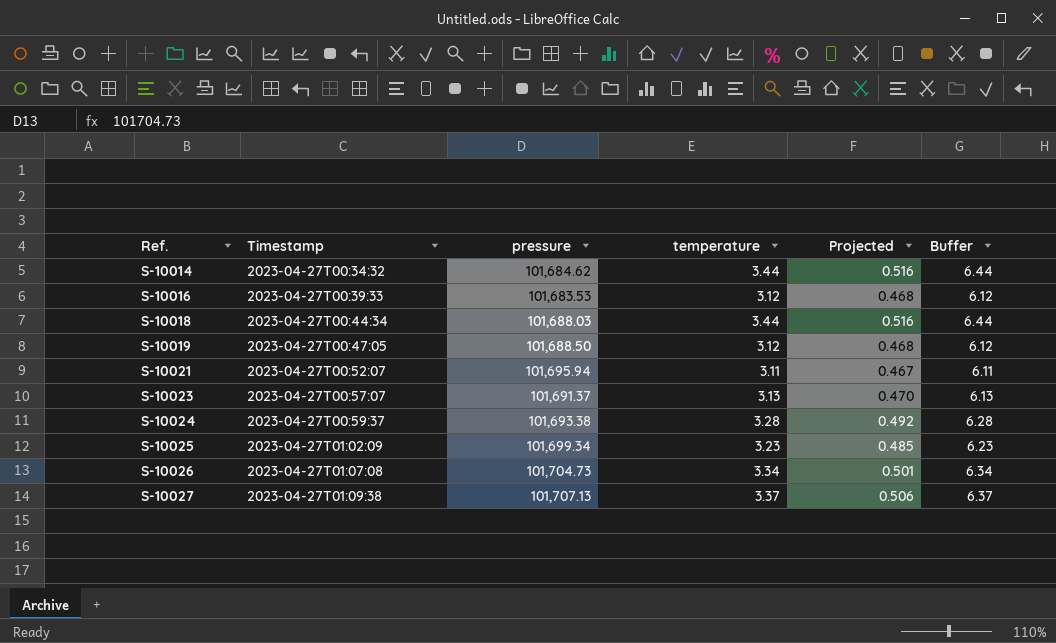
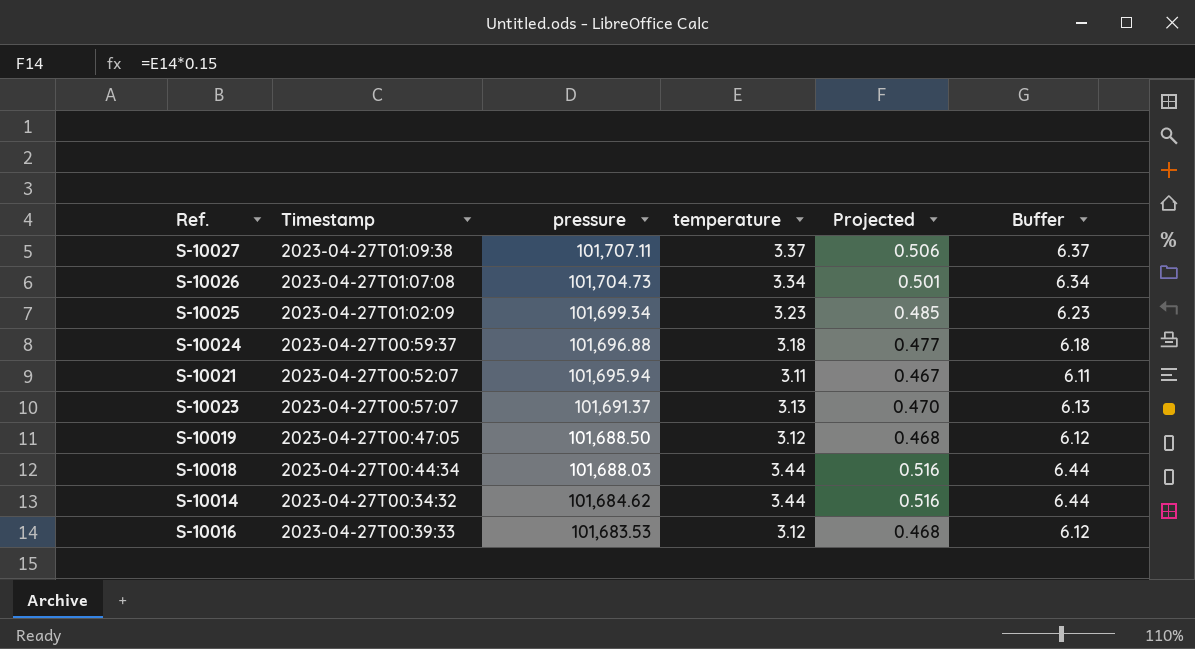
row order: Ref. ascending -> pressure descending
S-10027 | pressure: 101,707.13 -> 101,707.11
S-10024 | pressure: 101,693.38 -> 101,696.88
S-10024 | temperature: 3.28 -> 3.18
S-10024 | Projected: 0.492 -> 0.477
S-10024 | Buffer: 6.28 -> 6.18

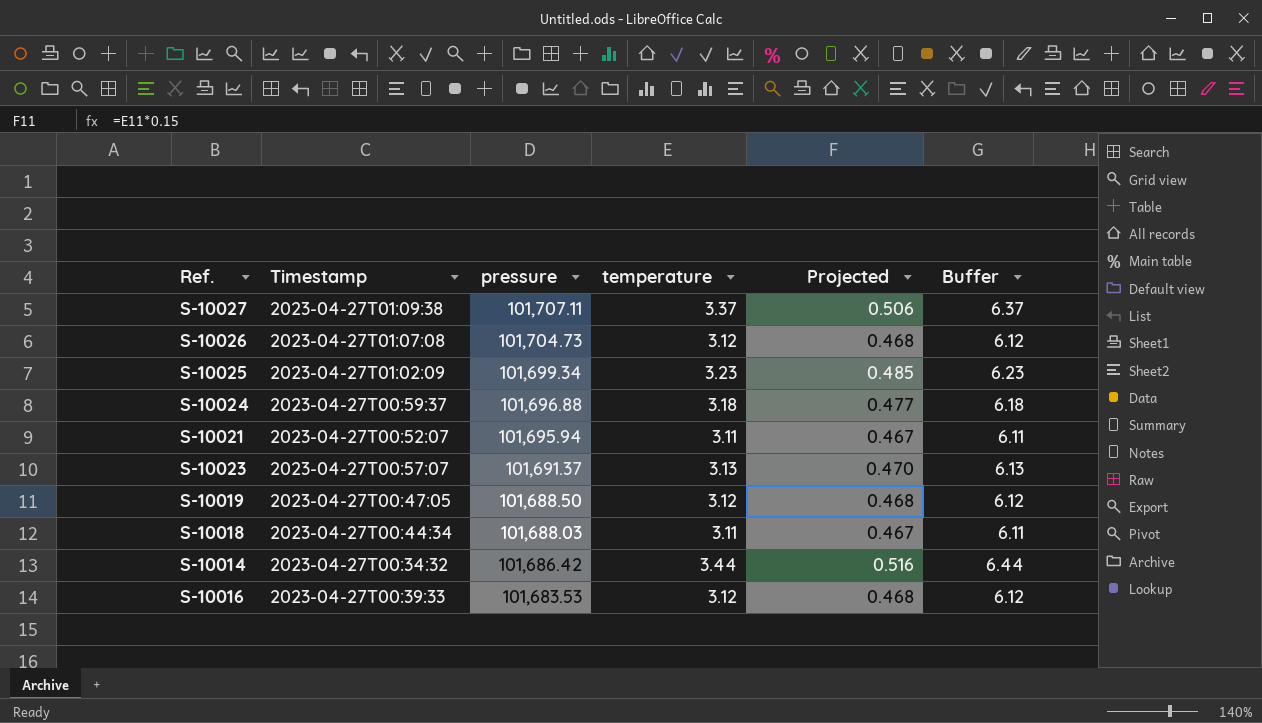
S-10026 | temperature: 3.34 -> 3.12
S-10026 | Projected: 0.501 -> 0.468
S-10026 | Buffer: 6.34 -> 6.12
S-10018 | temperature: 3.44 -> 3.11
S-10018 | Projected: 0.516 -> 0.467
S-10018 | Buffer: 6.44 -> 6.11
S-10014 | pressure: 101,684.62 -> 101,686.42

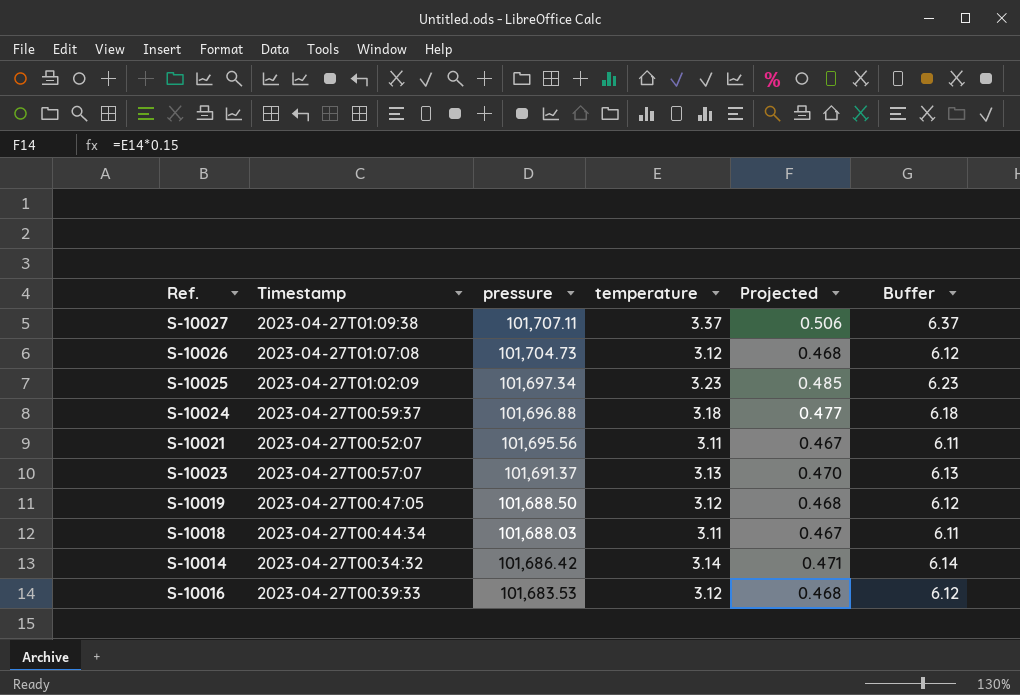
S-10025 | pressure: 101,699.34 -> 101,697.34
S-10021 | pressure: 101,695.94 -> 101,695.56
S-10014 | temperature: 3.44 -> 3.14
S-10014 | Projected: 0.516 -> 0.471
S-10014 | Buffer: 6.44 -> 6.14

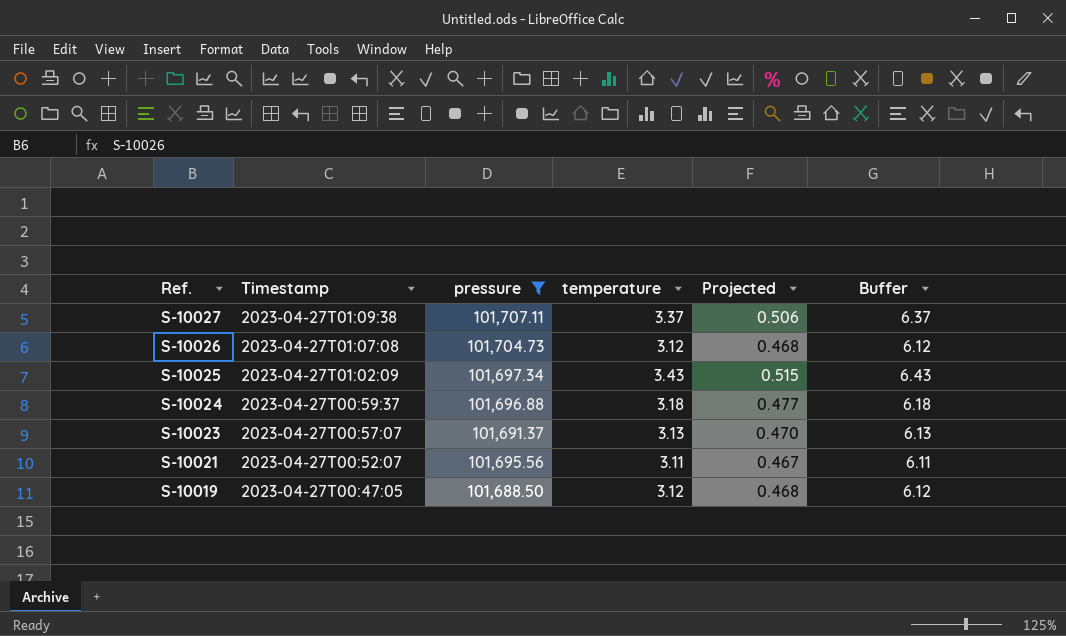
filter: none -> pressure >= 101,688.50
row order: pressure descending -> Ref. descending
S-10025 | temperature: 3.23 -> 3.43
S-10025 | Projected: 0.485 -> 0.515
S-10025 | Buffer: 6.23 -> 6.43

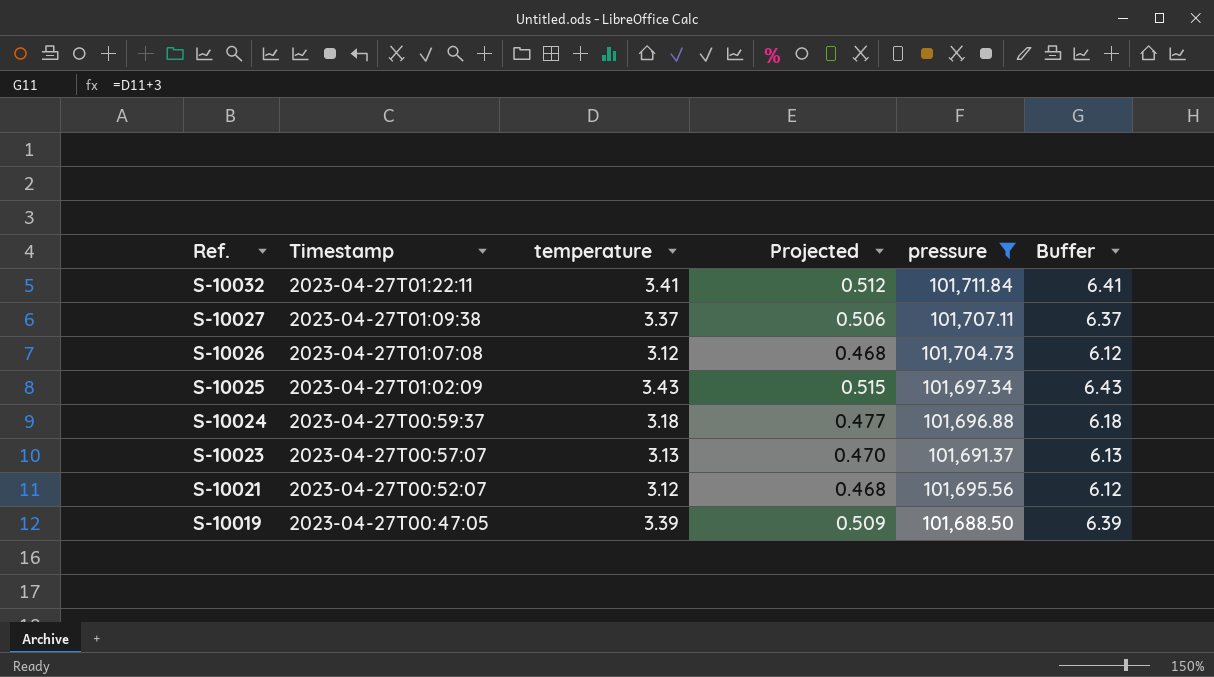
column pressure | position: 3 -> 5
row S-10032: none -> 2023-04-27T01:22:11 | 3.41 | 0.512 | 101,711.84 | 6.41
S-10021 | temperature: 3.11 -> 3.12
S-10021 | Projected: 0.467 -> 0.468
S-10021 | Buffer: 6.11 -> 6.12
S-10019 | temperature: 3.12 -> 3.39
S-10019 | Projected: 0.468 -> 0.509
S-10019 | Buffer: 6.12 -> 6.39

